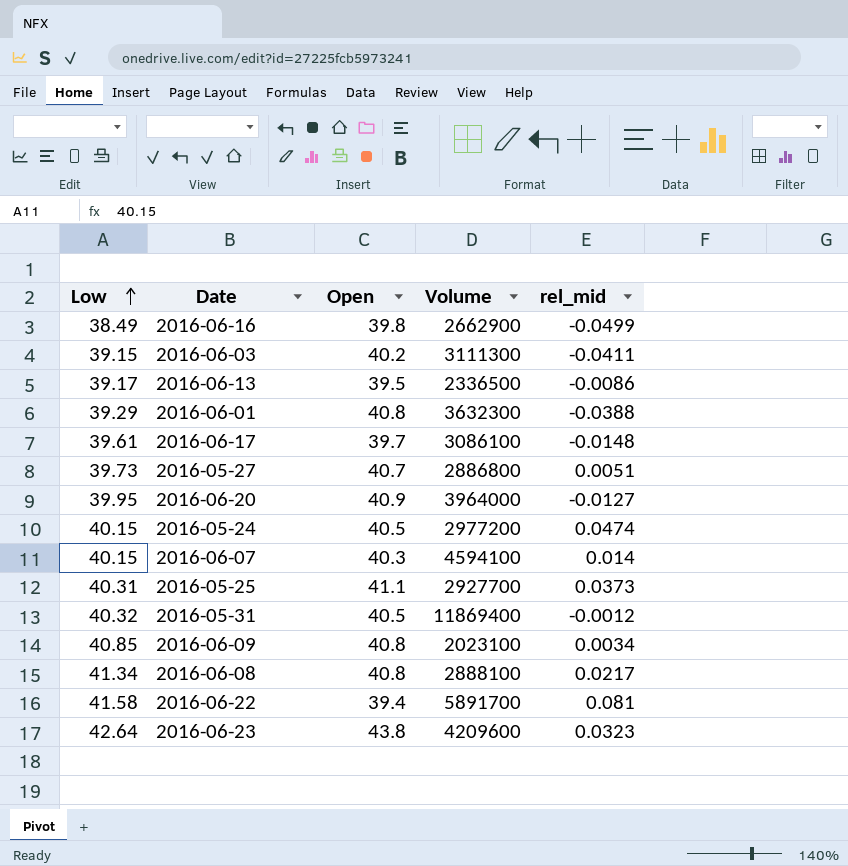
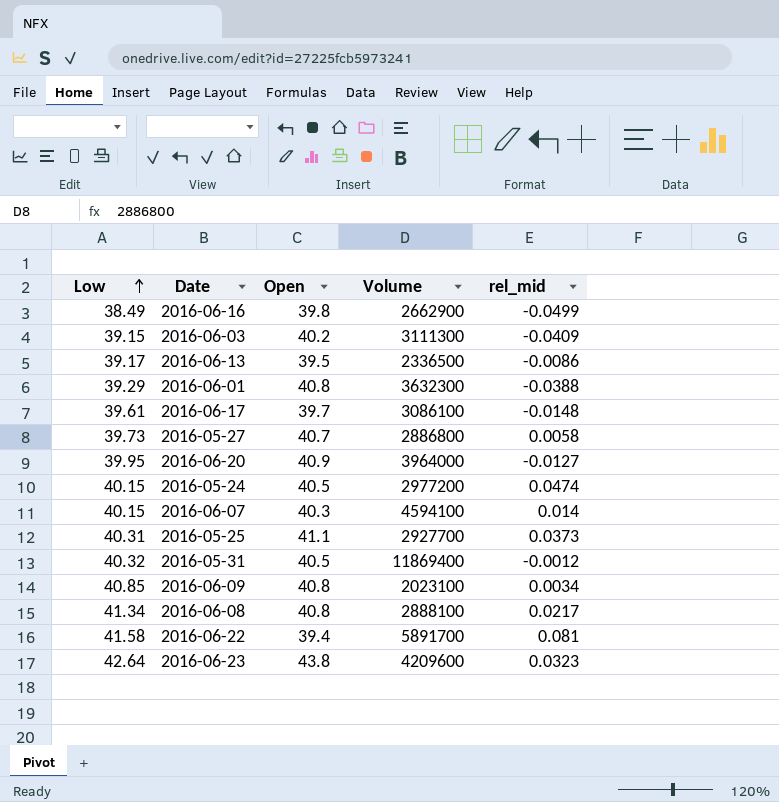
2016-06-03 | rel_mid: -0.0411 -> -0.0409
2016-05-27 | rel_mid: 0.0051 -> 0.0058

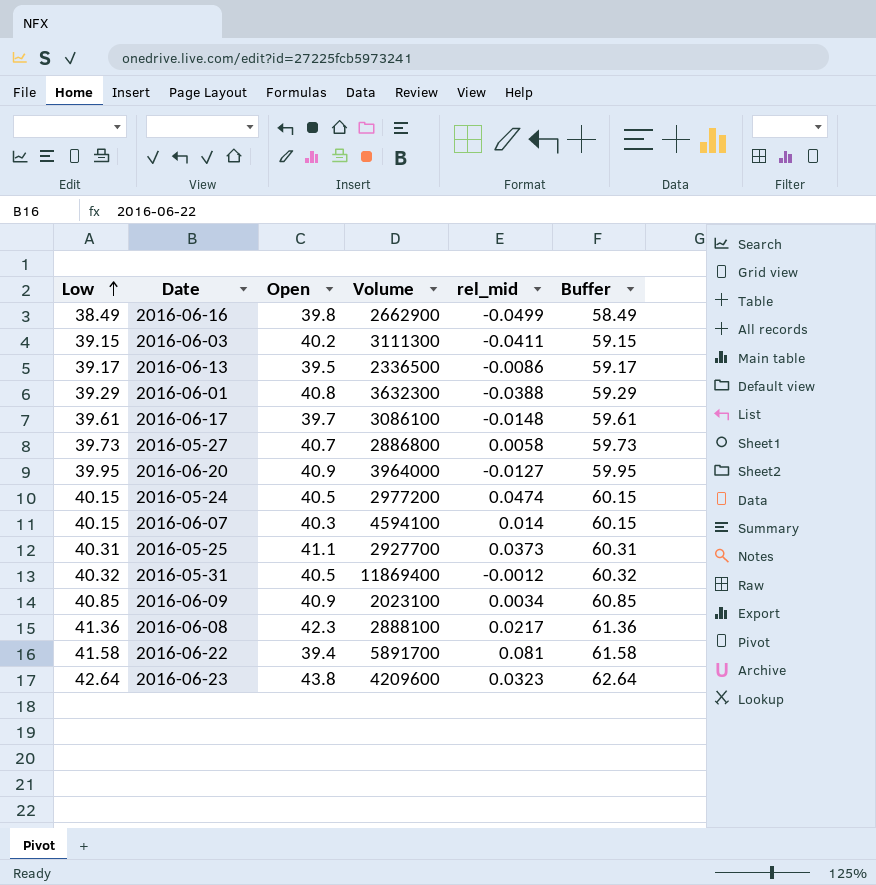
column Buffer | formula: none -> [Low] + 20
2016-06-03 | rel_mid: -0.0409 -> -0.0411
2016-06-09 | Open: 40.8 -> 40.9
2016-06-08 | Low: 41.34 -> 41.36
2016-06-08 | Open: 40.8 -> 42.3

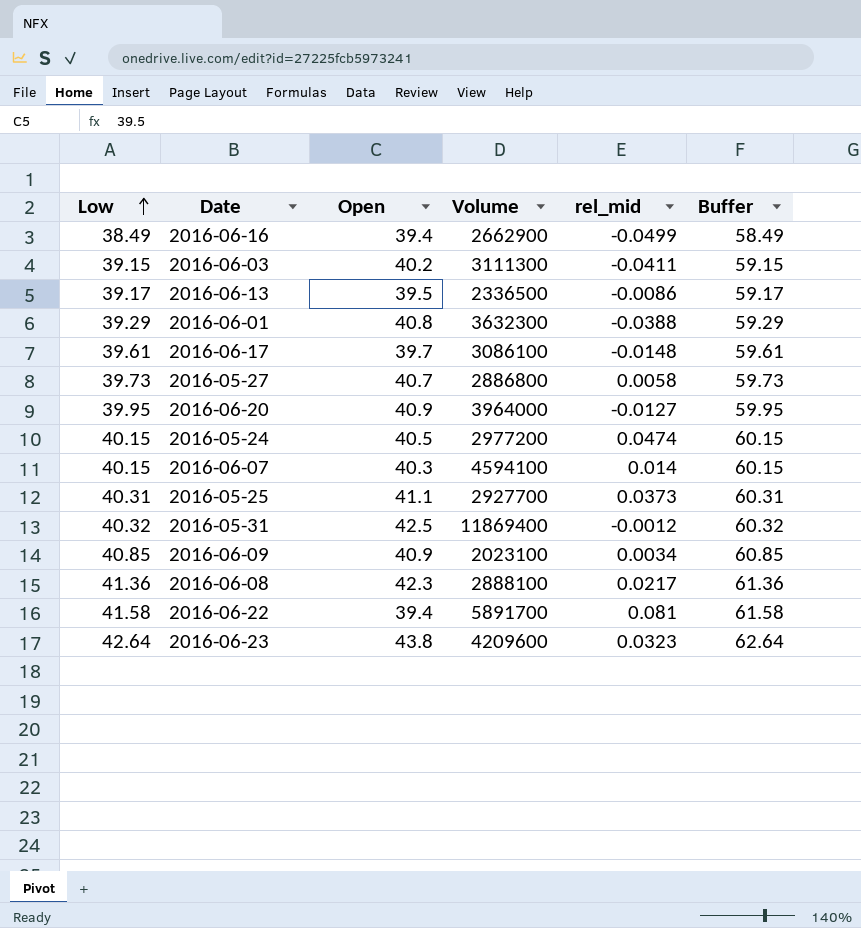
2016-06-16 | Open: 39.8 -> 39.4
2016-05-31 | Open: 40.5 -> 42.5

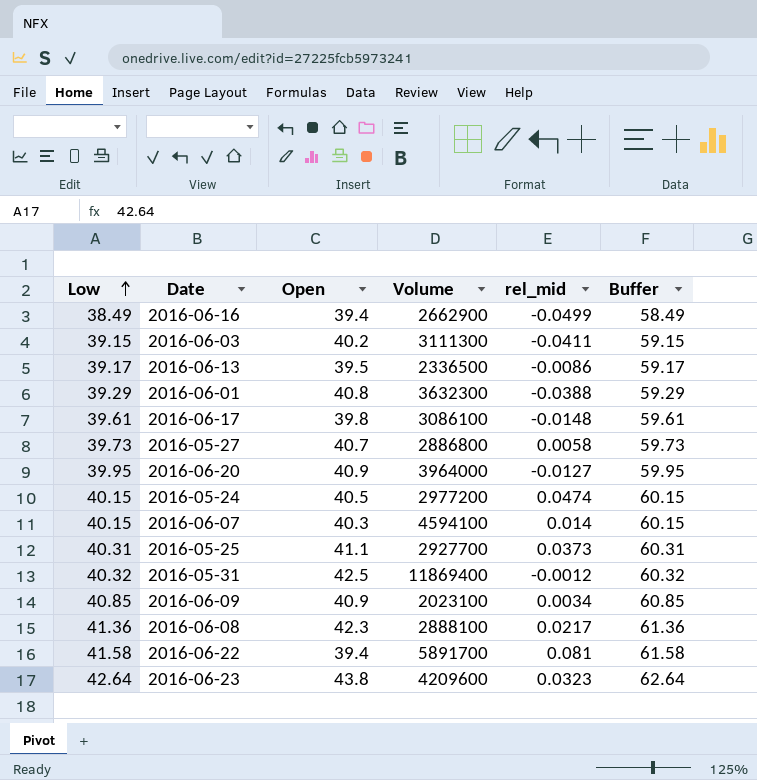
2016-06-17 | Open: 39.7 -> 39.8

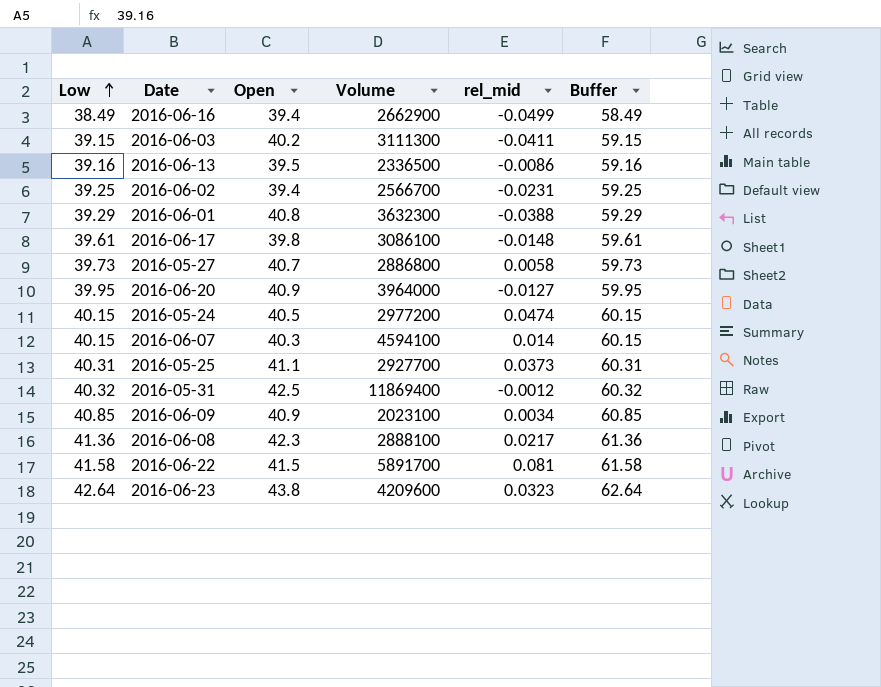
2016-06-13 | Low: 39.17 -> 39.16
2016-06-13 | Buffer: 59.17 -> 59.16
row 2016-06-02: none -> 39.25 | 39.4 | 2566700 | -0.0231 | 59.25
2016-06-22 | Open: 39.4 -> 41.5

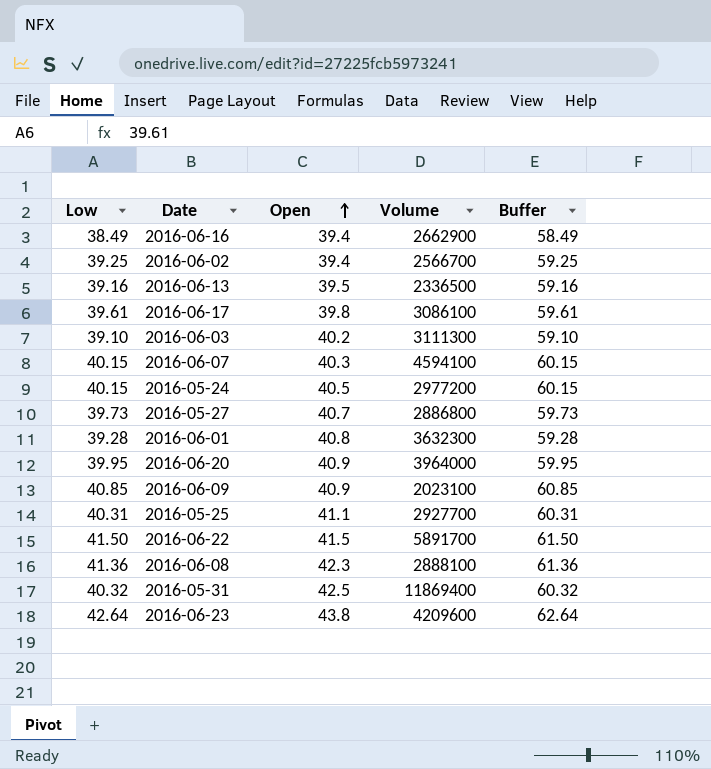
row order: Low ascending -> Open ascending
column rel_mid | position: 5 -> none
2016-06-03 | Low: 39.15 -> 39.10
2016-06-03 | Buffer: 59.15 -> 59.10
2016-06-01 | Low: 39.29 -> 39.28
2016-06-01 | Buffer: 59.29 -> 59.28
2016-06-22 | Low: 41.58 -> 41.50
2016-06-22 | Buffer: 61.58 -> 61.50

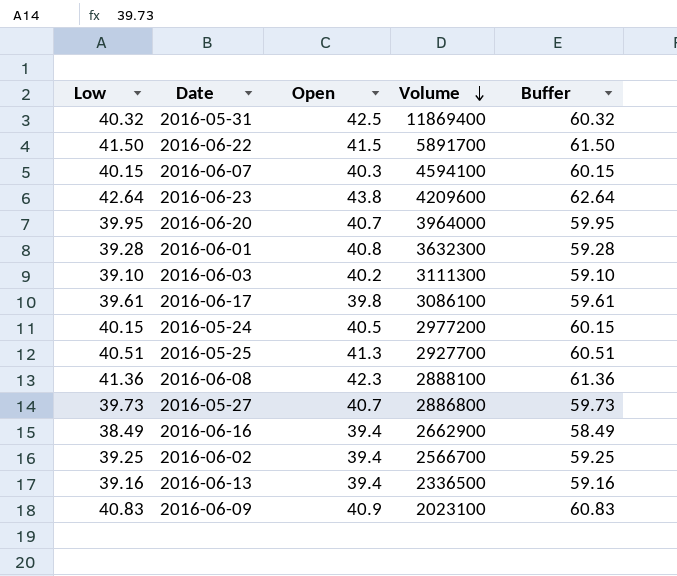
row order: Open ascending -> Volume descending
2016-06-20 | Open: 40.9 -> 40.7
2016-05-25 | Low: 40.31 -> 40.51
2016-05-25 | Open: 41.1 -> 41.3
2016-05-25 | Buffer: 60.31 -> 60.51
2016-06-13 | Open: 39.5 -> 39.4
2016-06-09 | Low: 40.85 -> 40.83
2016-06-09 | Buffer: 60.85 -> 60.83

